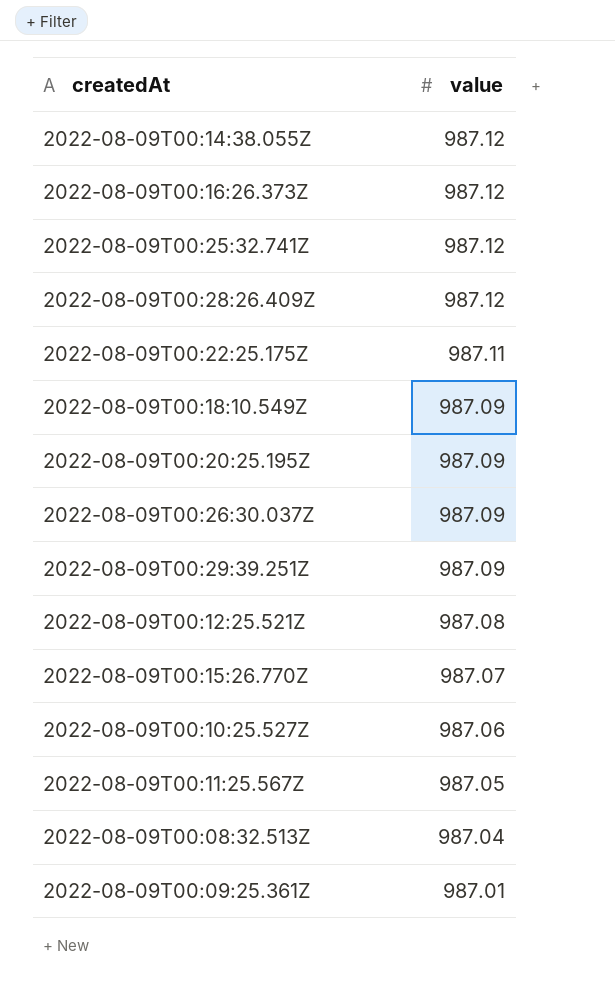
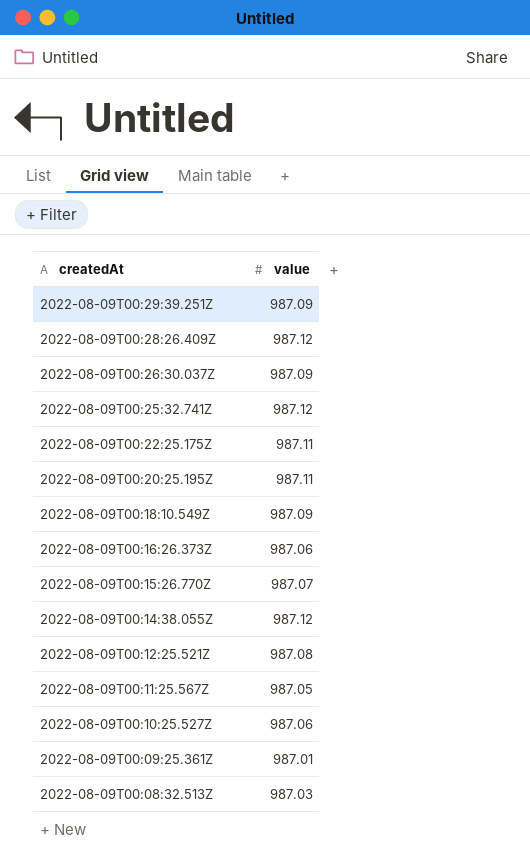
row order: value descending -> createdAt descending
2022-08-09T00:20:25.195Z | value: 987.09 -> 987.11
2022-08-09T00:16:26.373Z | value: 987.12 -> 987.06
2022-08-09T00:08:32.513Z | value: 987.04 -> 987.03

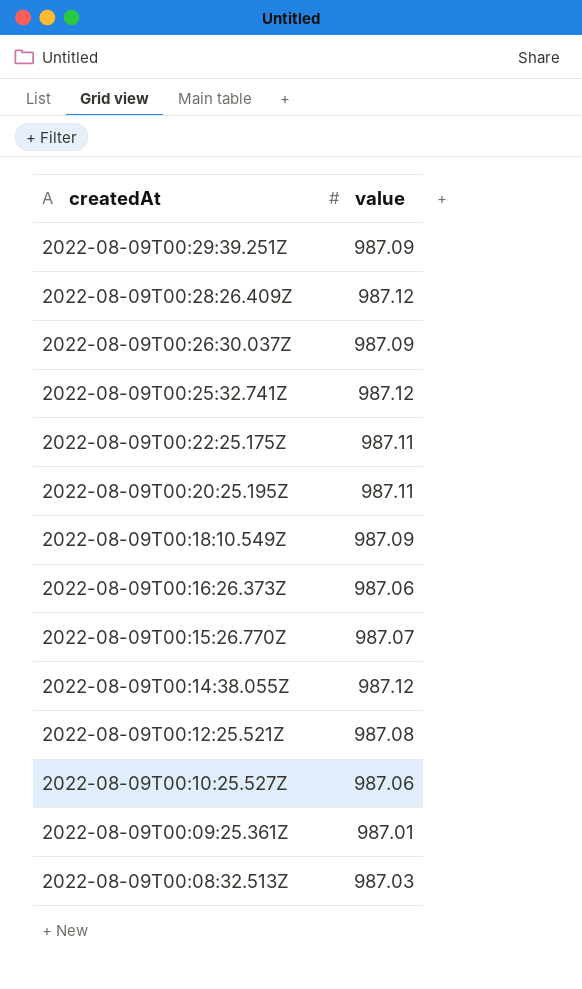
row 2022-08-09T00:11:25.567Z: 987.05 -> none

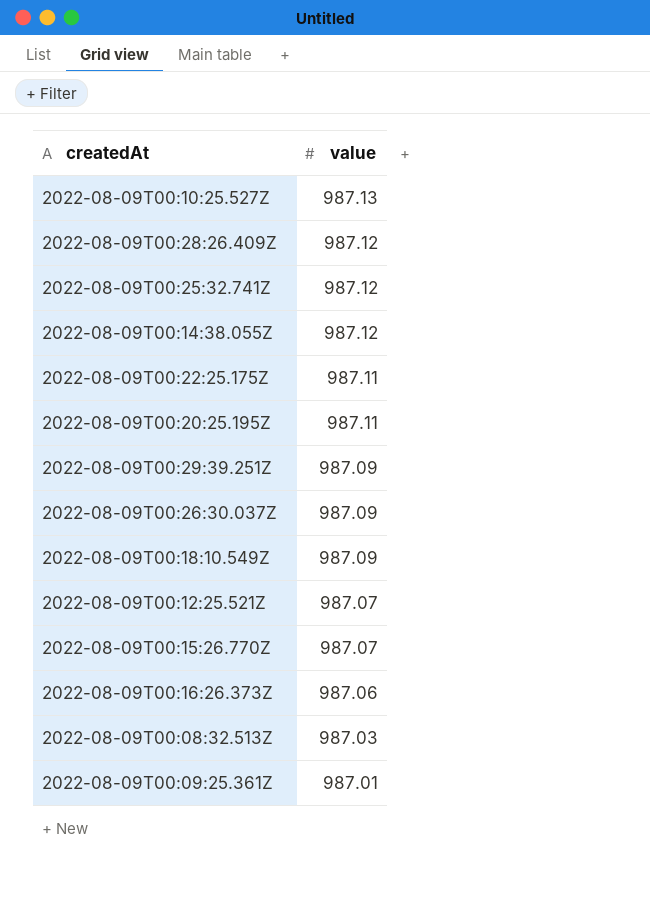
row order: createdAt descending -> value descending
2022-08-09T00:10:25.527Z | value: 987.06 -> 987.13
2022-08-09T00:12:25.521Z | value: 987.08 -> 987.07

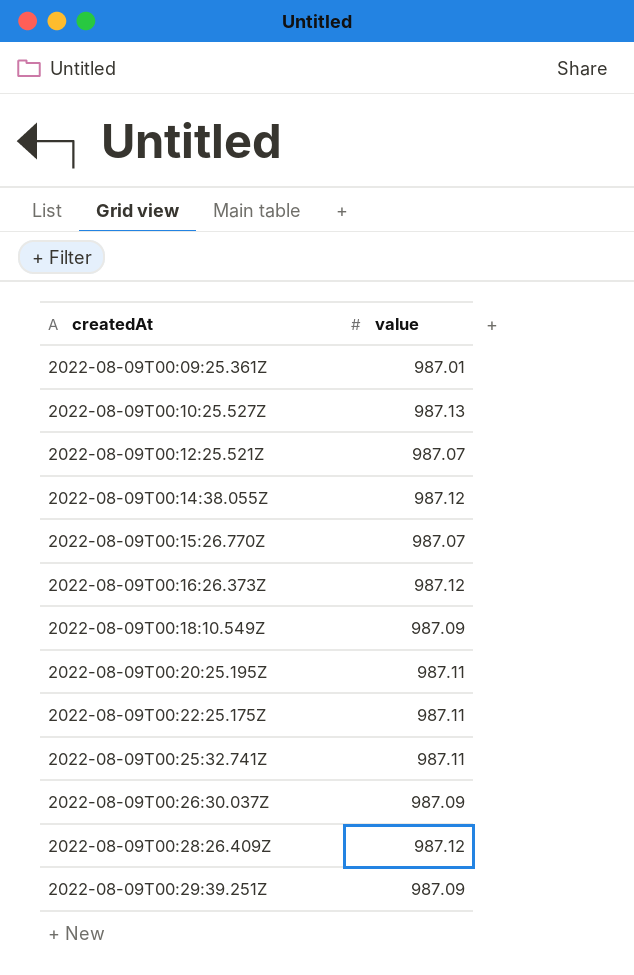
row order: value descending -> createdAt ascending
row 2022-08-09T00:08:32.513Z: 987.03 -> none
2022-08-09T00:16:26.373Z | value: 987.06 -> 987.12
2022-08-09T00:25:32.741Z | value: 987.12 -> 987.11

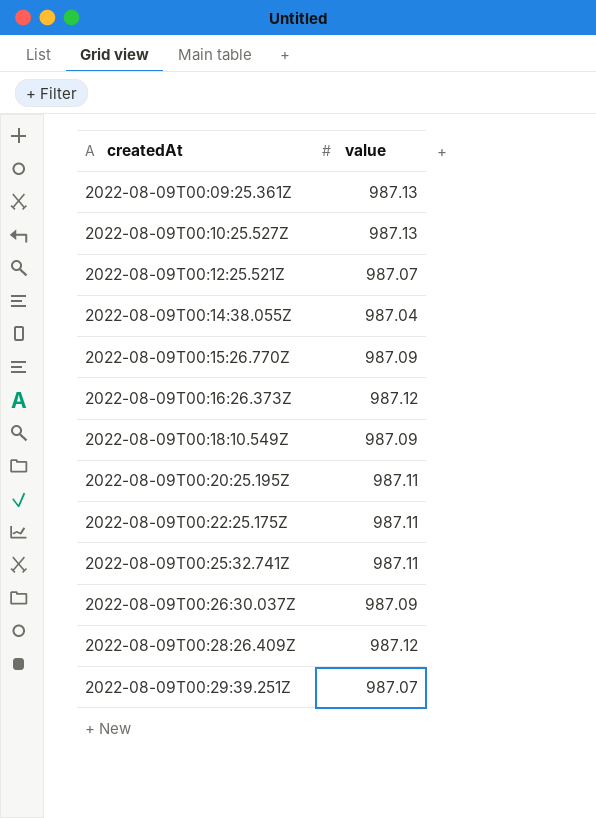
2022-08-09T00:09:25.361Z | value: 987.01 -> 987.13
2022-08-09T00:14:38.055Z | value: 987.12 -> 987.04
2022-08-09T00:15:26.770Z | value: 987.07 -> 987.09
2022-08-09T00:29:39.251Z | value: 987.09 -> 987.07

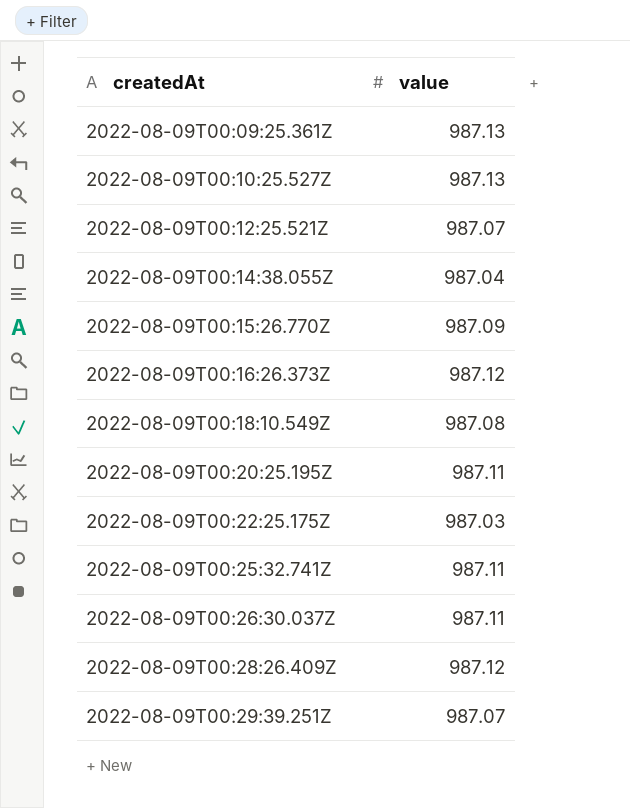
2022-08-09T00:18:10.549Z | value: 987.09 -> 987.08
2022-08-09T00:22:25.175Z | value: 987.11 -> 987.03
2022-08-09T00:26:30.037Z | value: 987.09 -> 987.11

